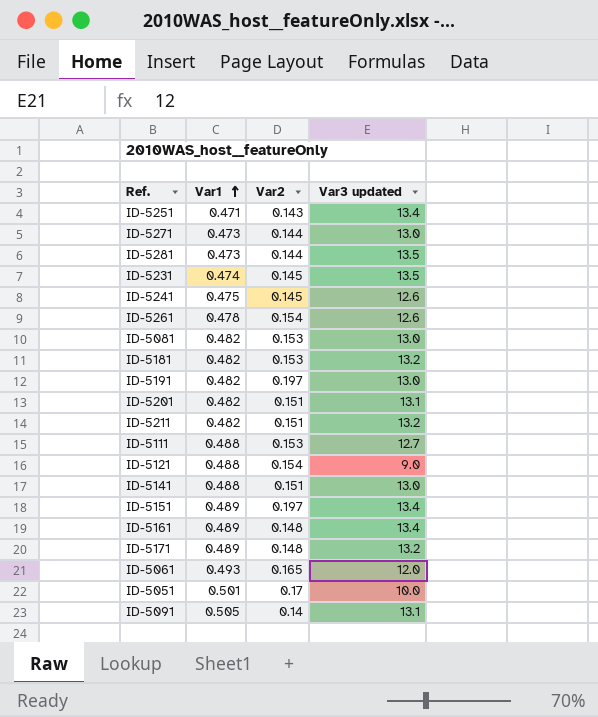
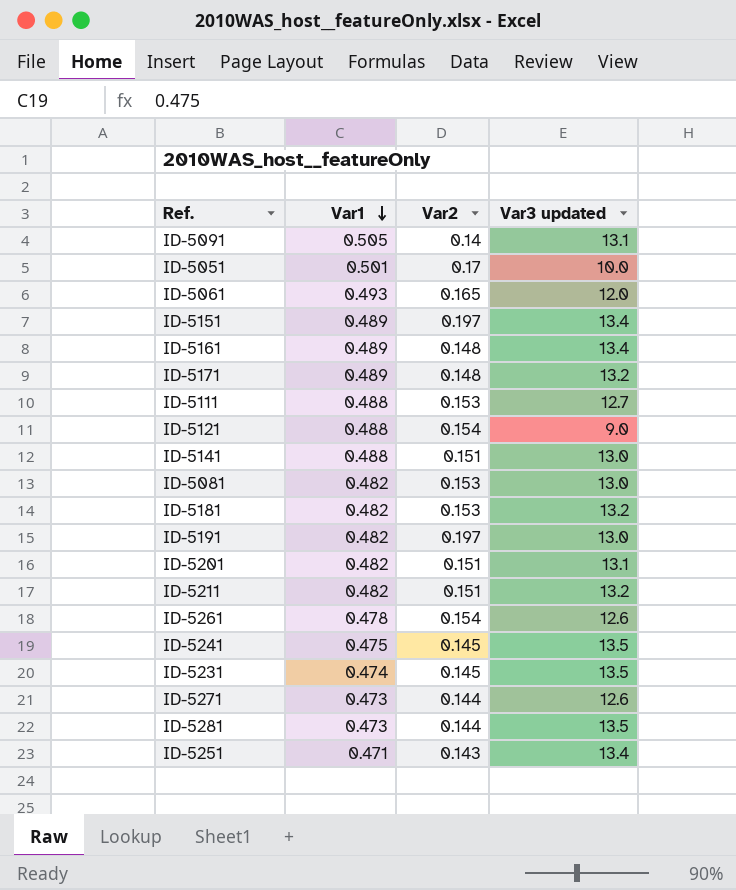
row order: Var1 ascending -> Var1 descending
ID-5241 | Var3 updated: 12.6 -> 13.5
ID-5271 | Var3 updated: 13.0 -> 12.6

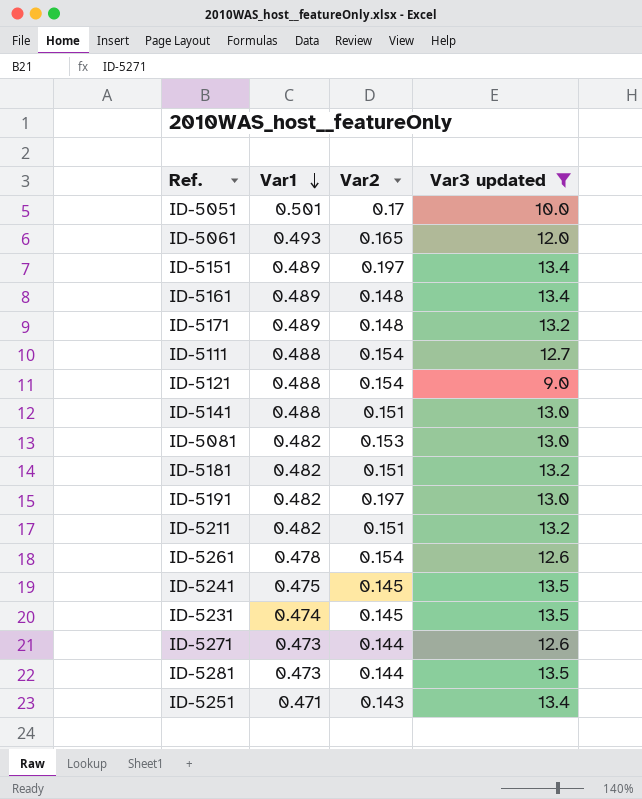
filter: none -> Var3 updated != 13.1
ID-5111 | Var2: 0.153 -> 0.154
ID-5181 | Var2: 0.153 -> 0.151

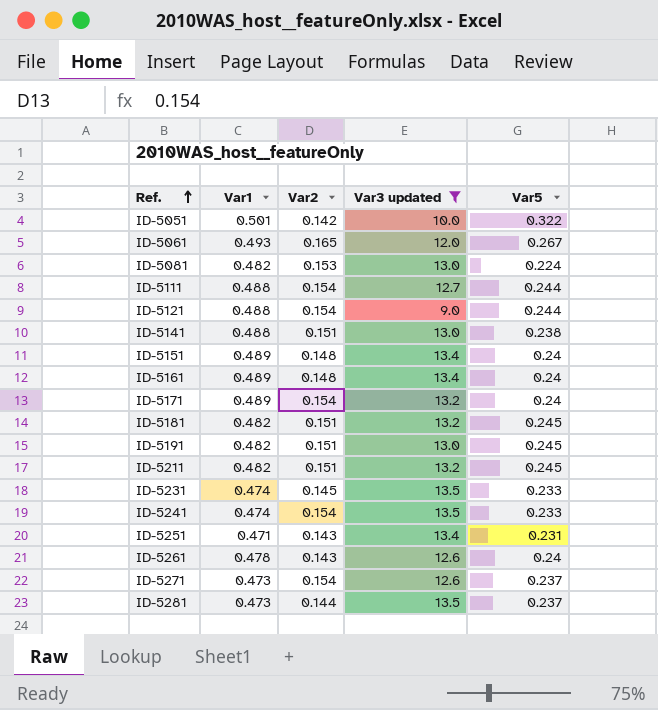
row order: Var1 descending -> Ref. ascending
column Var5 | position: none -> 5
ID-5051 | Var2: 0.17 -> 0.142
ID-5151 | Var2: 0.197 -> 0.148
ID-5171 | Var2: 0.148 -> 0.154
ID-5191 | Var2: 0.197 -> 0.151
ID-5241 | Var1: 0.475 -> 0.474
ID-5241 | Var2: 0.145 -> 0.154
ID-5261 | Var2: 0.154 -> 0.143
ID-5271 | Var2: 0.144 -> 0.154

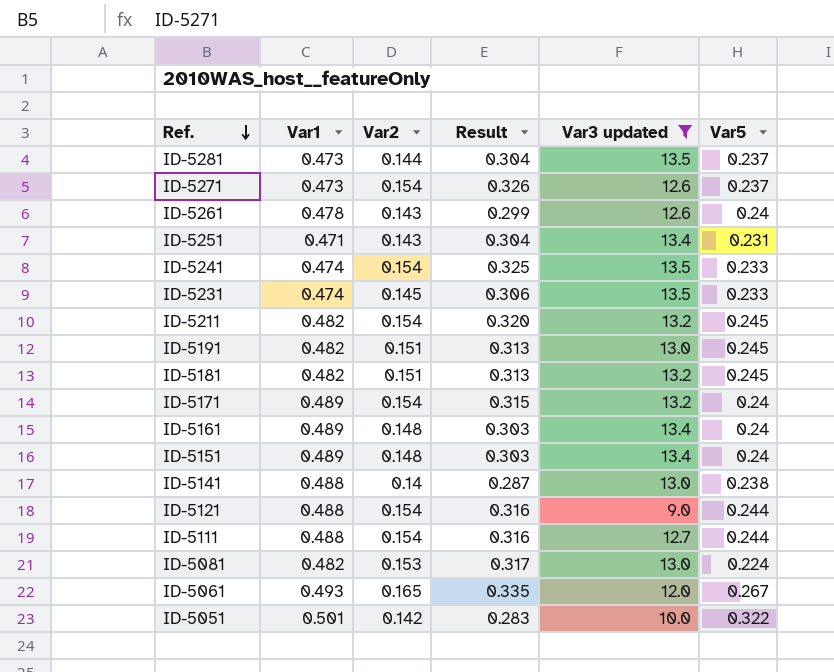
row order: Ref. ascending -> Ref. descending
column Result | formula: none -> [Var2] / [Var1]
ID-5211 | Var2: 0.151 -> 0.154
ID-5141 | Var2: 0.151 -> 0.14

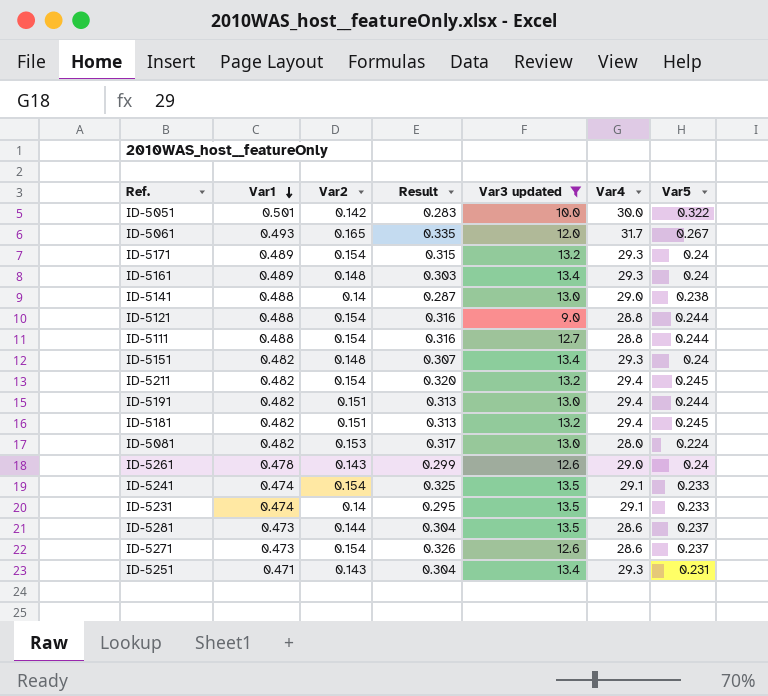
row order: Ref. descending -> Var1 descending
column Var4 | position: none -> 6
ID-5151 | Var1: 0.489 -> 0.482
ID-5151 | Result: 0.303 -> 0.307
ID-5191 | Var5: 0.245 -> 0.244
ID-5231 | Var2: 0.145 -> 0.14
ID-5231 | Result: 0.306 -> 0.295

